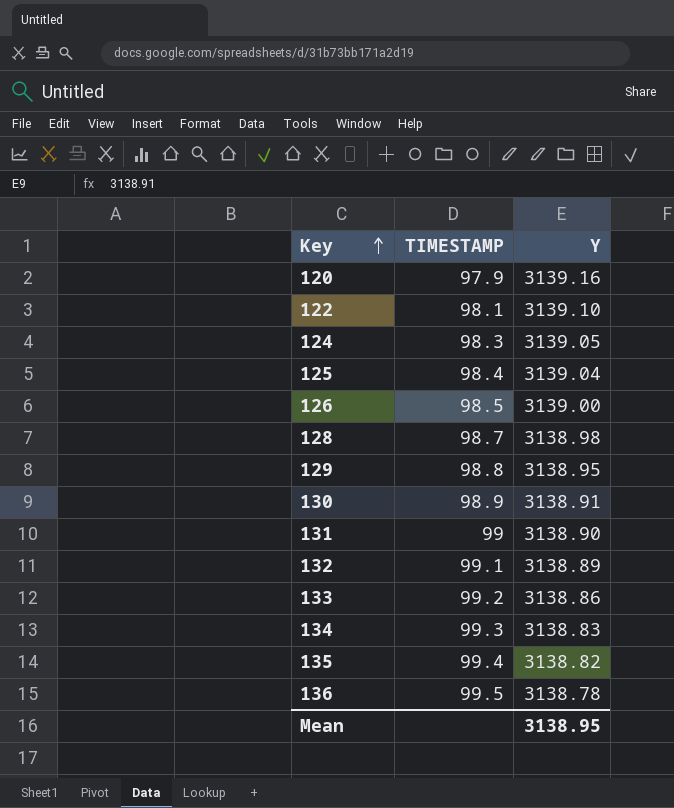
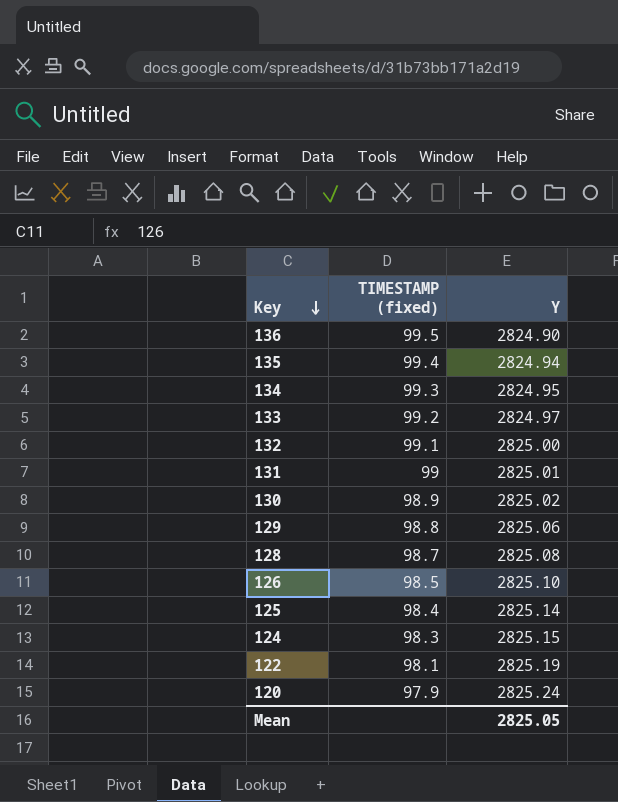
row order: Key ascending -> Key descending
column name: TIMESTAMP -> TIMESTAMP (fixed)
136 | Y: 3138.78 -> 2824.90
135 | Y: 3138.82 -> 2824.94
134 | Y: 3138.83 -> 2824.95
133 | Y: 3138.86 -> 2824.97
132 | Y: 3138.89 -> 2825.00
131 | Y: 3138.90 -> 2825.01
130 | Y: 3138.91 -> 2825.02
129 | Y: 3138.95 -> 2825.06
128 | Y: 3138.98 -> 2825.08
126 | Y: 3139.00 -> 2825.10
125 | Y: 3139.04 -> 2825.14
124 | Y: 3139.05 -> 2825.15
122 | Y: 3139.10 -> 2825.19
120 | Y: 3139.16 -> 2825.24
Mean | Y: 3138.95 -> 2825.05

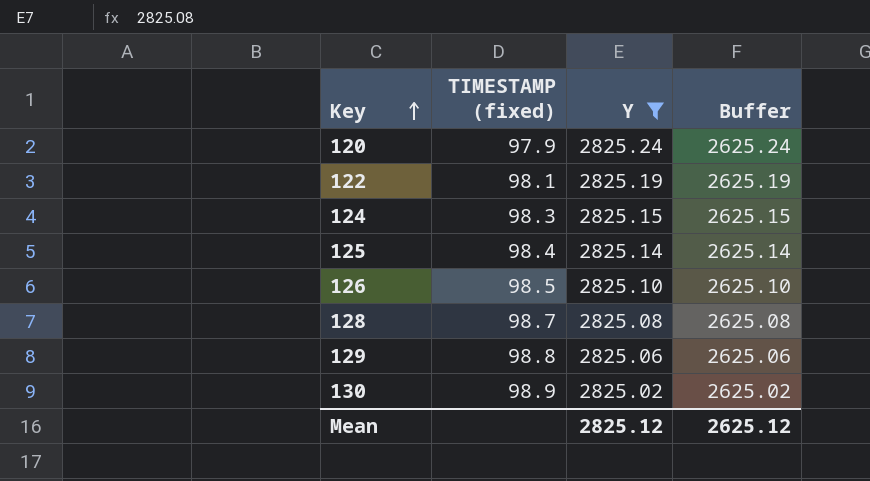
filter: none -> Y >= 2825.02
row order: Key descending -> Key ascending
column Buffer | formula: none -> [Y] - 200
Mean | Y: 2825.05 -> 2825.12

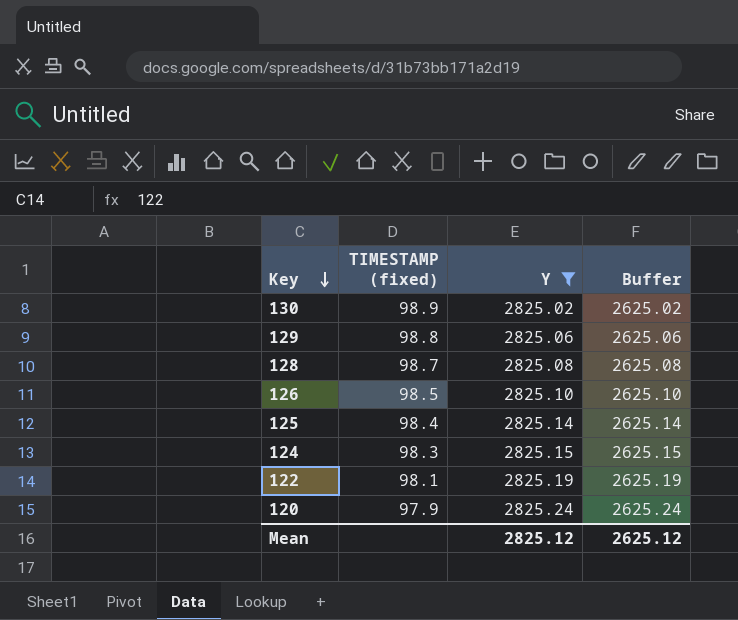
row order: Key ascending -> Key descending

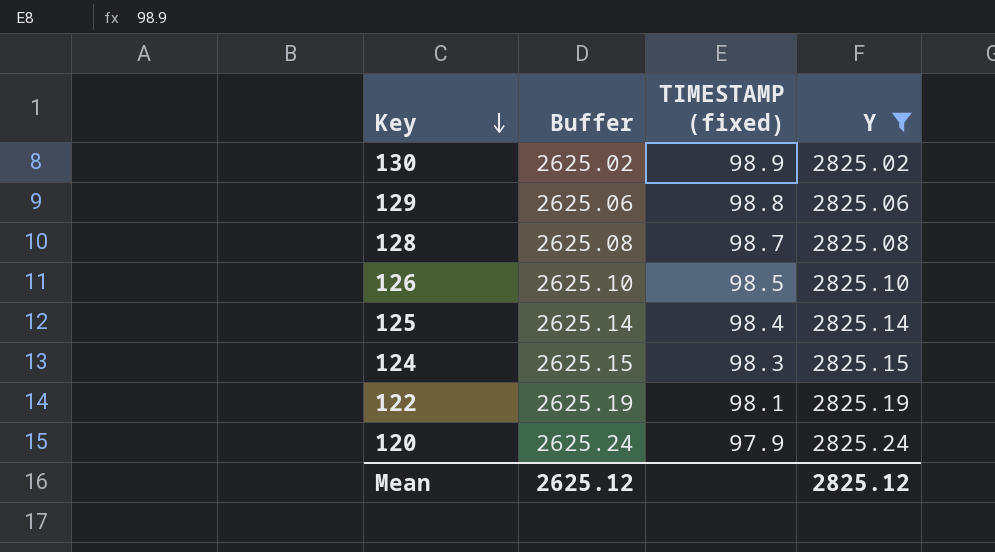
column Buffer | position: 4 -> 2

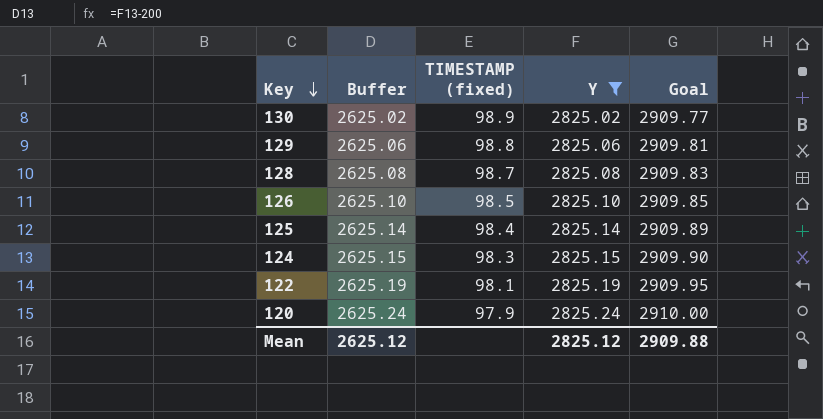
column Goal | formula: none -> [Y] * 1.03

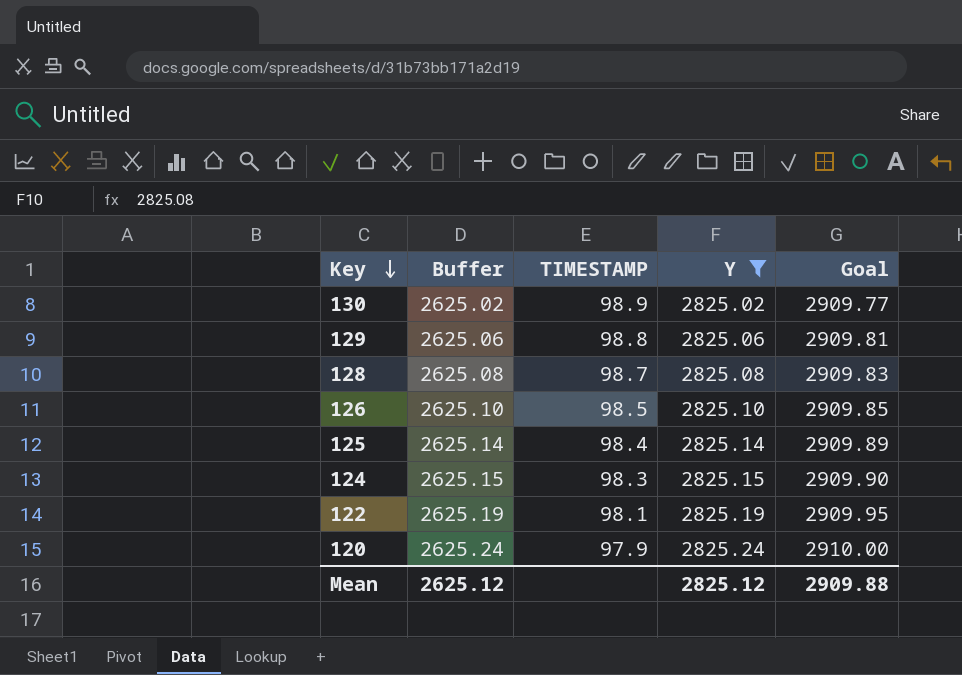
column name: TIMESTAMP (fixed) -> TIMESTAMP

